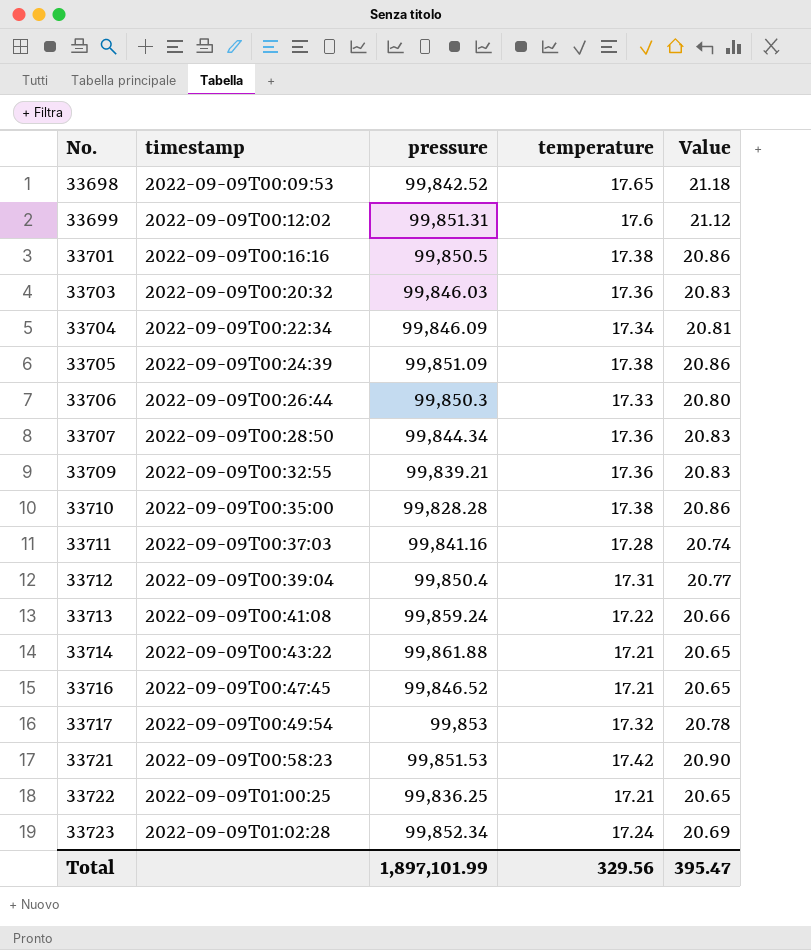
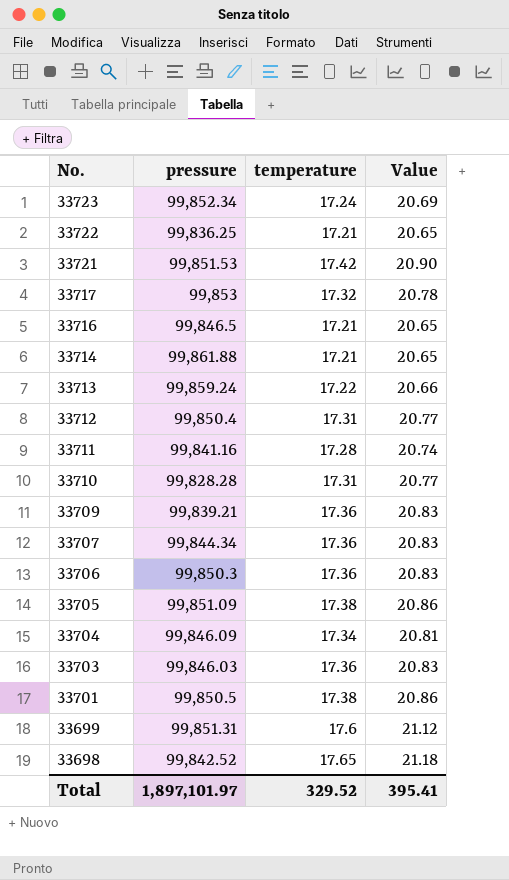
row order: No. ascending -> No. descending
column timestamp | position: 2 -> none
33716 | pressure: 99,846.52 -> 99,846.5
33710 | temperature: 17.38 -> 17.31
33710 | Value: 20.86 -> 20.77
33706 | temperature: 17.33 -> 17.36
33706 | Value: 20.80 -> 20.83
Total | pressure: 1,897,101.99 -> 1,897,101.97
Total | temperature: 329.56 -> 329.52
Total | Value: 395.47 -> 395.41

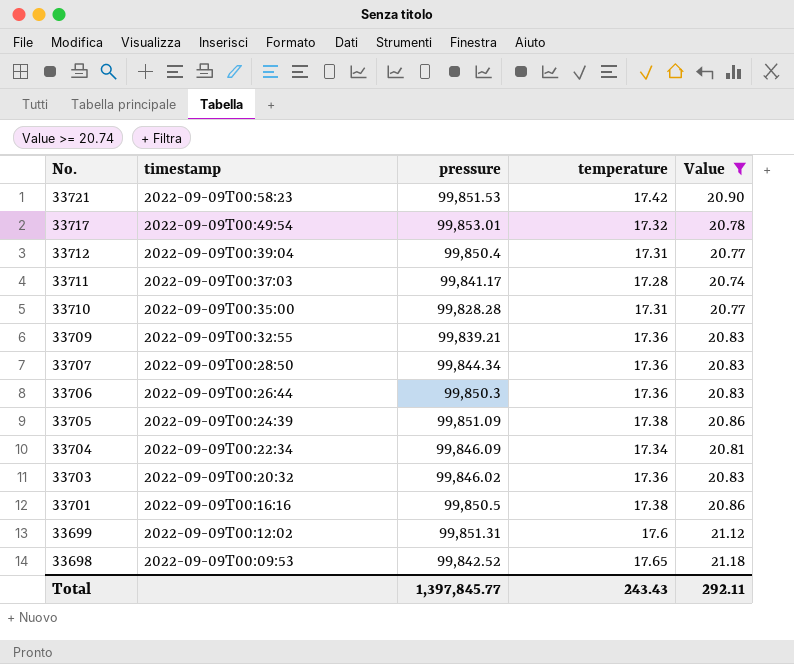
filter: none -> Value >= 20.74
column timestamp | position: none -> 2
33717 | pressure: 99,853 -> 99,853.01
33711 | pressure: 99,841.16 -> 99,841.17
33703 | pressure: 99,846.03 -> 99,846.02
Total | pressure: 1,897,101.97 -> 1,397,845.77
Total | temperature: 329.52 -> 243.43
Total | Value: 395.41 -> 292.11

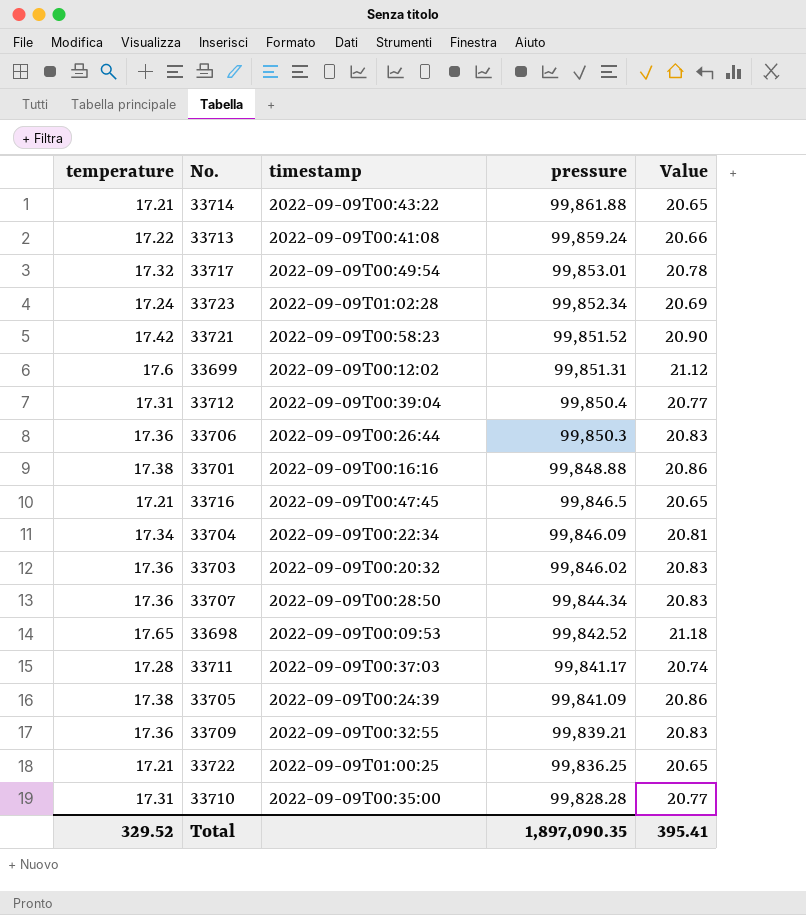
filter: Value >= 20.74 -> none
row order: No. descending -> pressure descending
column temperature | position: 4 -> 1
33721 | pressure: 99,851.53 -> 99,851.52
33701 | pressure: 99,850.5 -> 99,848.88
33705 | pressure: 99,851.09 -> 99,841.09
Total | temperature: 243.43 -> 329.52
Total | pressure: 1,397,845.77 -> 1,897,090.35
Total | Value: 292.11 -> 395.41

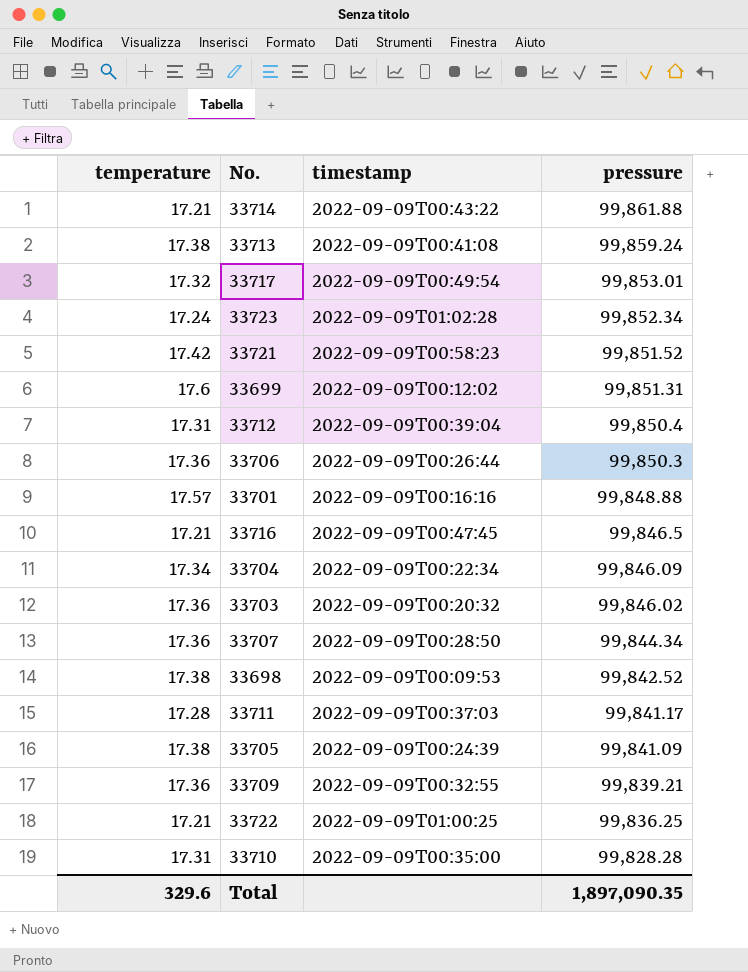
column Value | formula: [temperature] * 1.2 -> none
33713 | temperature: 17.22 -> 17.38
33701 | temperature: 17.38 -> 17.57
33698 | temperature: 17.65 -> 17.38
Total | temperature: 329.52 -> 329.6

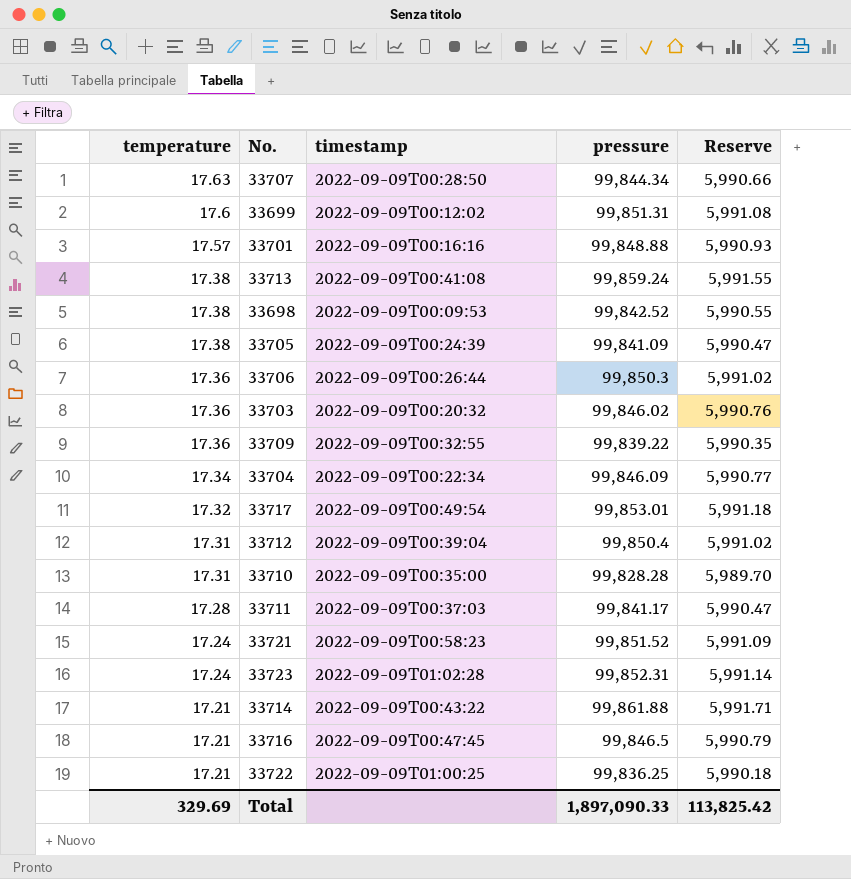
row order: pressure descending -> temperature descending
column Reserve | formula: none -> [pressure] * 0.06
33707 | temperature: 17.36 -> 17.63
33709 | pressure: 99,839.21 -> 99,839.22
33721 | temperature: 17.42 -> 17.24
33723 | pressure: 99,852.34 -> 99,852.31
Total | temperature: 329.6 -> 329.69
Total | pressure: 1,897,090.35 -> 1,897,090.33

